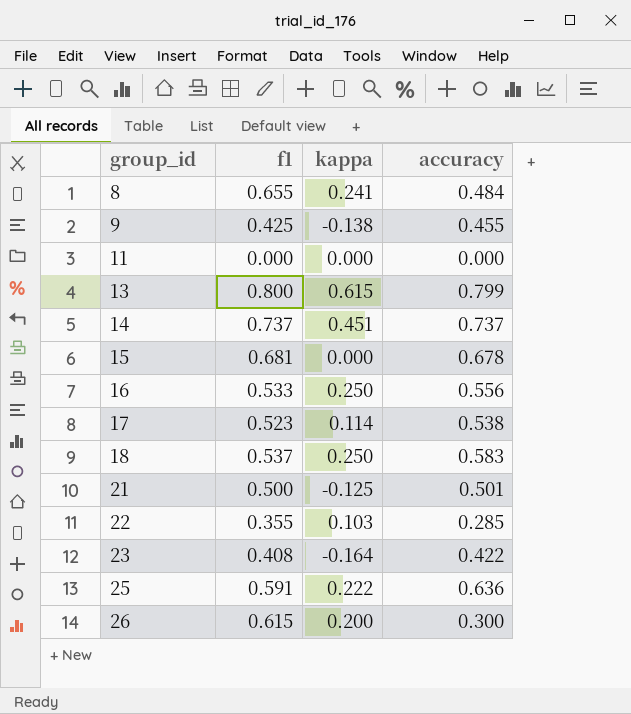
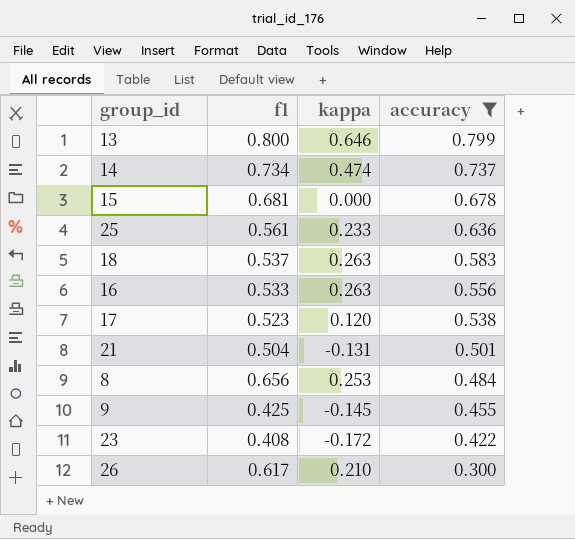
filter: none -> accuracy >= 0.300
row order: group_id ascending -> accuracy descending
13 | kappa: 0.615 -> 0.646
14 | f1: 0.737 -> 0.734
14 | kappa: 0.451 -> 0.474
25 | f1: 0.591 -> 0.561
25 | kappa: 0.222 -> 0.233
18 | kappa: 0.250 -> 0.263
16 | kappa: 0.250 -> 0.263
17 | kappa: 0.114 -> 0.120
21 | f1: 0.500 -> 0.504
21 | kappa: -0.125 -> -0.131
8 | f1: 0.655 -> 0.656
8 | kappa: 0.241 -> 0.253
9 | kappa: -0.138 -> -0.145
23 | kappa: -0.164 -> -0.172
26 | f1: 0.615 -> 0.617
26 | kappa: 0.200 -> 0.210

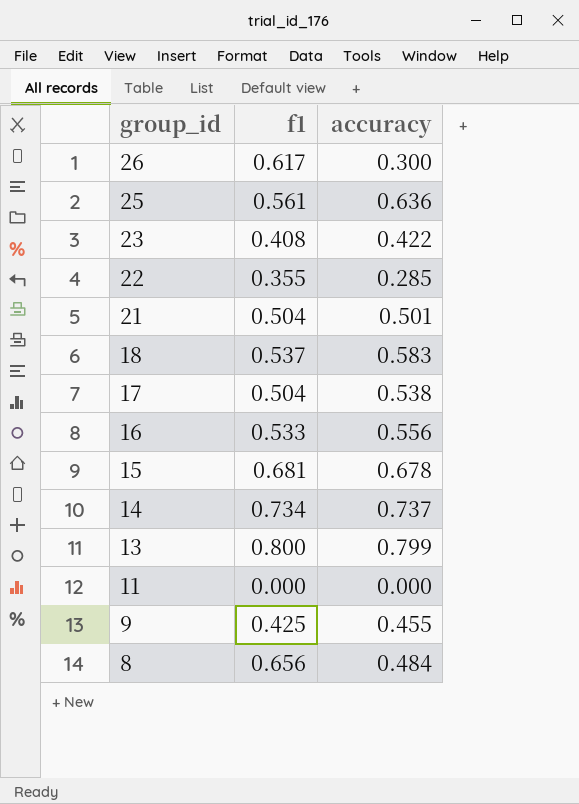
filter: accuracy >= 0.300 -> none
row order: accuracy descending -> group_id descending
column kappa | position: 3 -> none
17 | f1: 0.523 -> 0.504

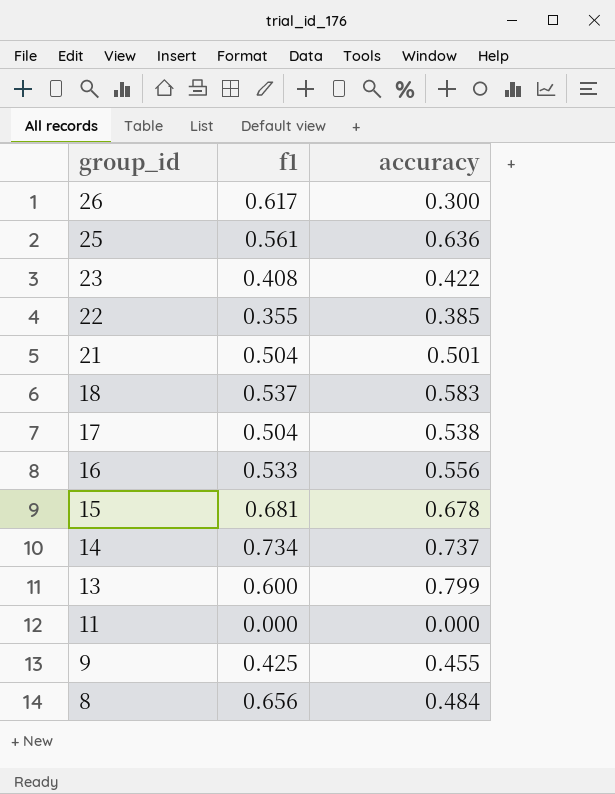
22 | accuracy: 0.285 -> 0.385
13 | f1: 0.800 -> 0.600

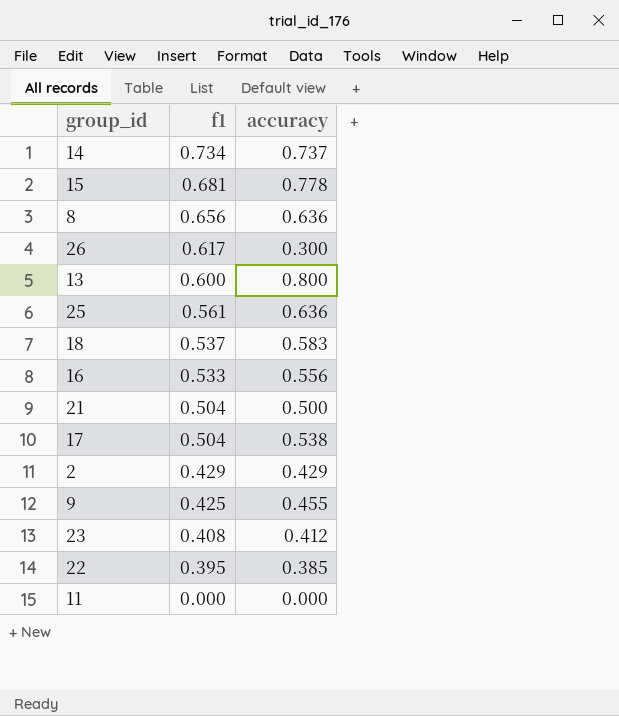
row order: group_id descending -> f1 descending
15 | accuracy: 0.678 -> 0.778
8 | accuracy: 0.484 -> 0.636
13 | accuracy: 0.799 -> 0.800
21 | accuracy: 0.501 -> 0.500
row 2: none -> 0.429 | 0.429
23 | accuracy: 0.422 -> 0.412
22 | f1: 0.355 -> 0.395

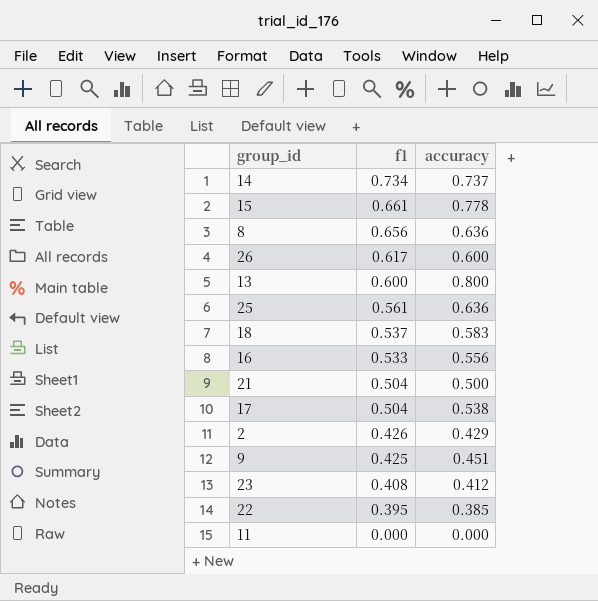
15 | f1: 0.681 -> 0.661
26 | accuracy: 0.300 -> 0.600
2 | f1: 0.429 -> 0.426
9 | accuracy: 0.455 -> 0.451

